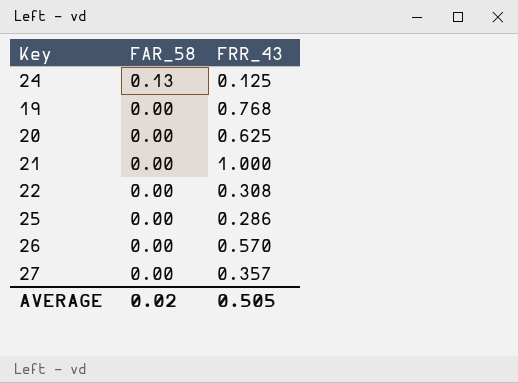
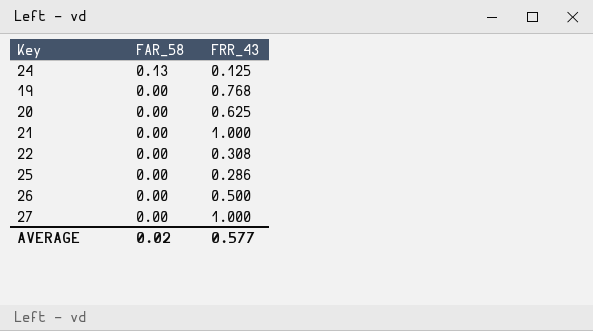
26 | FRR_43: 0.570 -> 0.500
27 | FRR_43: 0.357 -> 1.000
AVERAGE | FRR_43: 0.505 -> 0.577

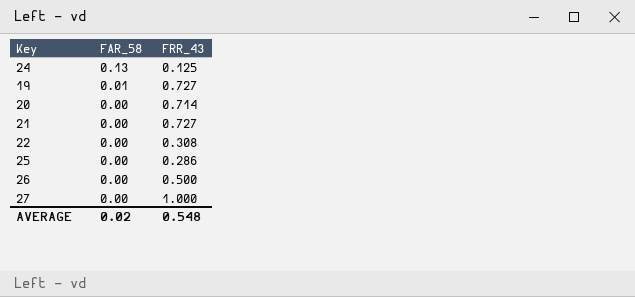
19 | FAR_58: 0.00 -> 0.01
19 | FRR_43: 0.768 -> 0.727
20 | FRR_43: 0.625 -> 0.714
21 | FRR_43: 1.000 -> 0.727
AVERAGE | FRR_43: 0.577 -> 0.548

